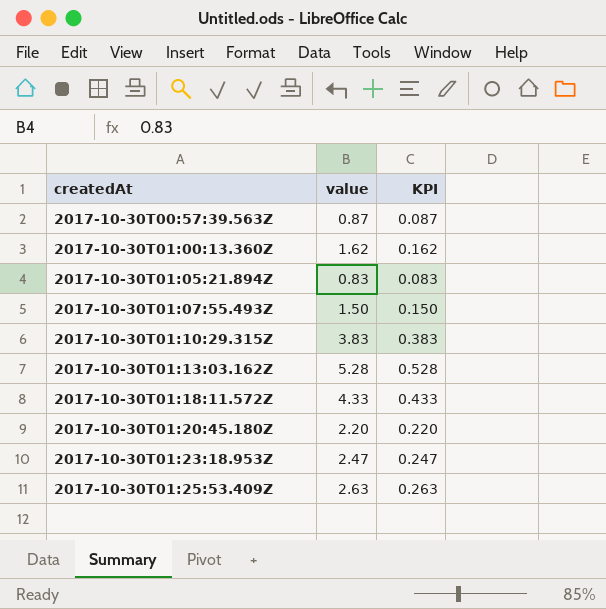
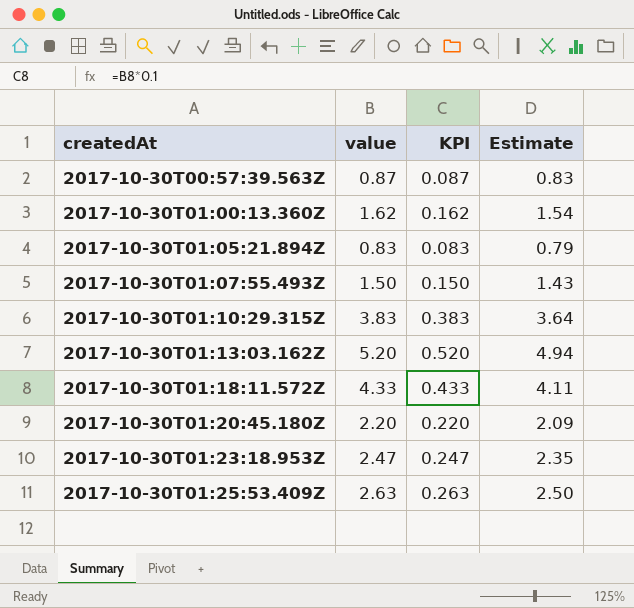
column Estimate | formula: none -> [value] * 0.95
2017-10-30T01:13:03.162Z | value: 5.28 -> 5.20
2017-10-30T01:13:03.162Z | KPI: 0.528 -> 0.520

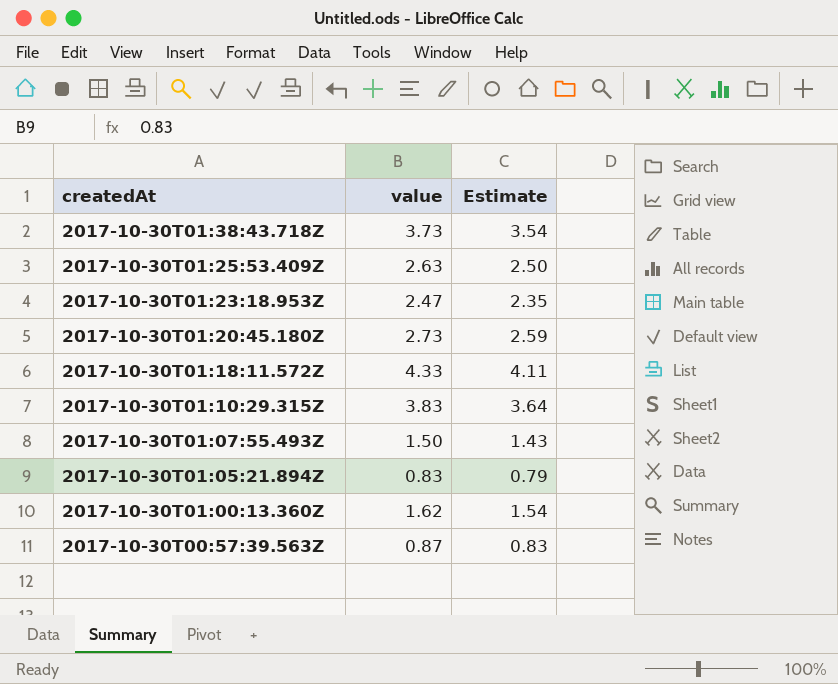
row order: createdAt ascending -> createdAt descending
column KPI | formula: [value] * 0.1 -> none
row 2017-10-30T01:13:03.162Z: 5.20 | 0.520 | 4.94 -> none
row 2017-10-30T01:38:43.718Z: none -> 3.73 | 3.54
2017-10-30T01:20:45.180Z | value: 2.20 -> 2.73
2017-10-30T01:20:45.180Z | Estimate: 2.09 -> 2.59

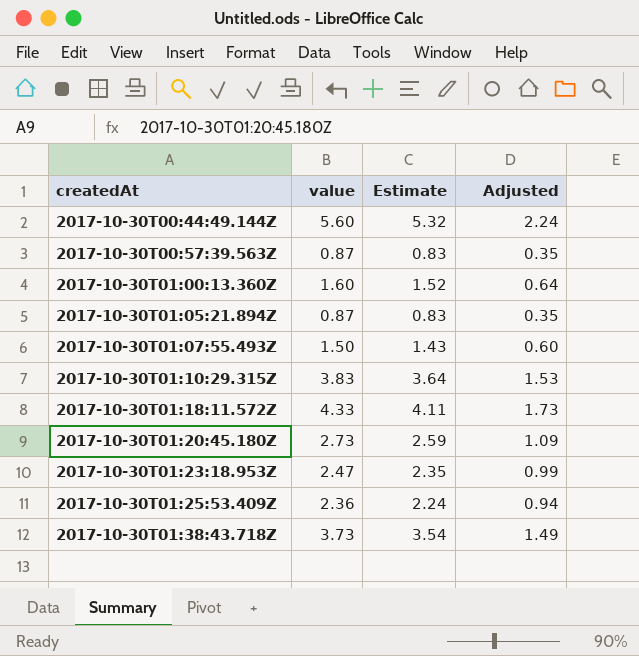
row order: createdAt descending -> createdAt ascending
column Adjusted | formula: none -> [value] * 0.4
row 2017-10-30T00:44:49.144Z: none -> 5.60 | 5.32 | 2.24
2017-10-30T01:00:13.360Z | value: 1.62 -> 1.60
2017-10-30T01:00:13.360Z | Estimate: 1.54 -> 1.52
2017-10-30T01:05:21.894Z | value: 0.83 -> 0.87
2017-10-30T01:05:21.894Z | Estimate: 0.79 -> 0.83
2017-10-30T01:25:53.409Z | value: 2.63 -> 2.36
2017-10-30T01:25:53.409Z | Estimate: 2.50 -> 2.24

